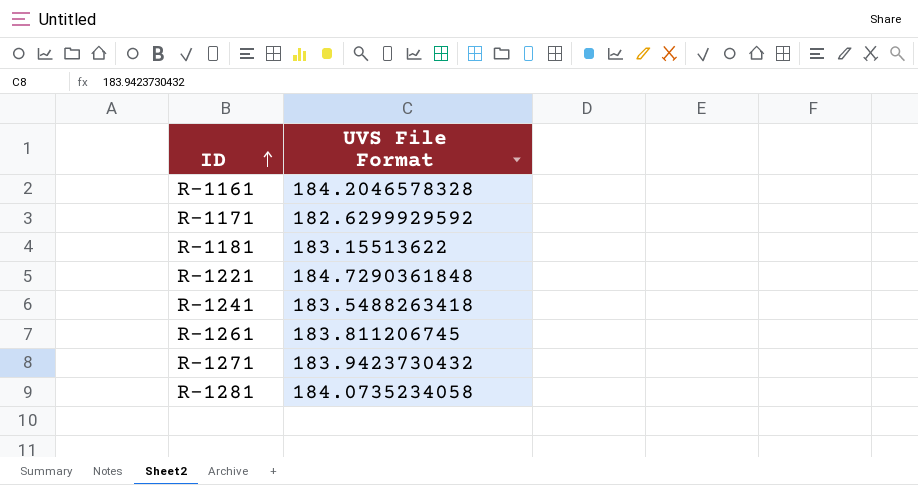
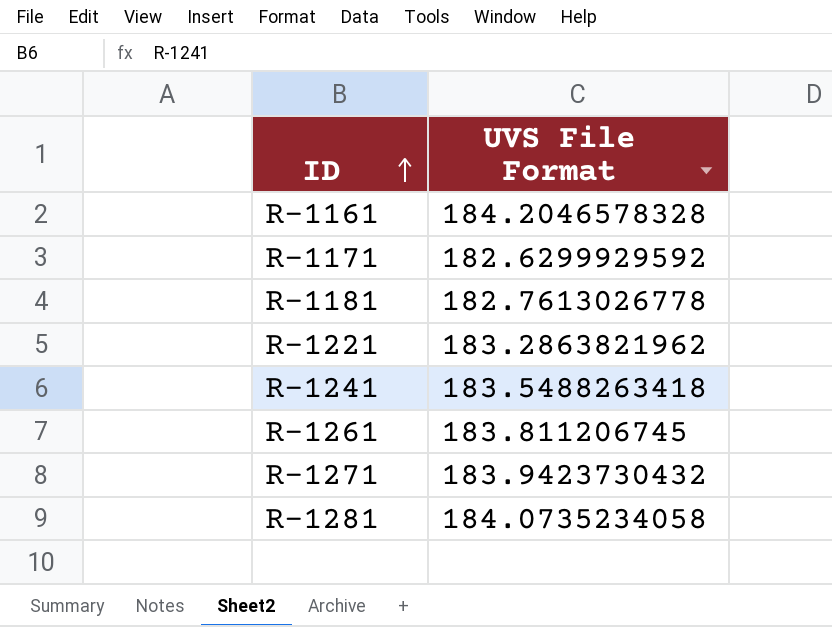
R-1181 | UVS File Format: 183.15513622 -> 182.7613026778
R-1221 | UVS File Format: 184.7290361848 -> 183.2863821962

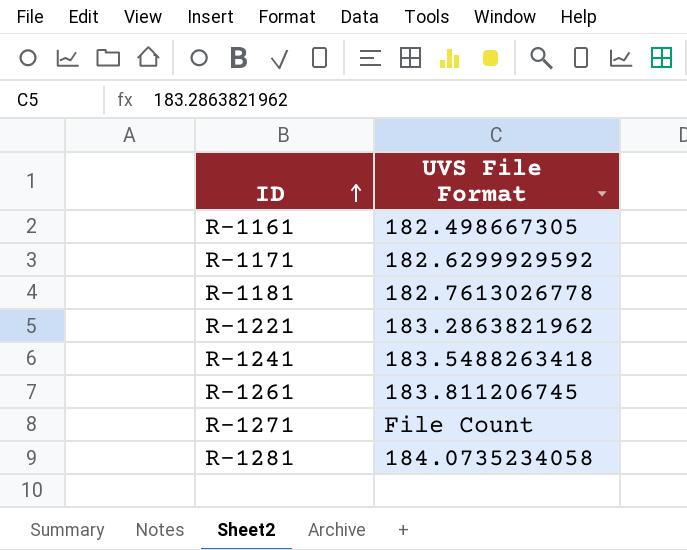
R-1161 | UVS File Format: 184.2046578328 -> 182.498667305
R-1271 | UVS File Format: 183.9423730432 -> File Count

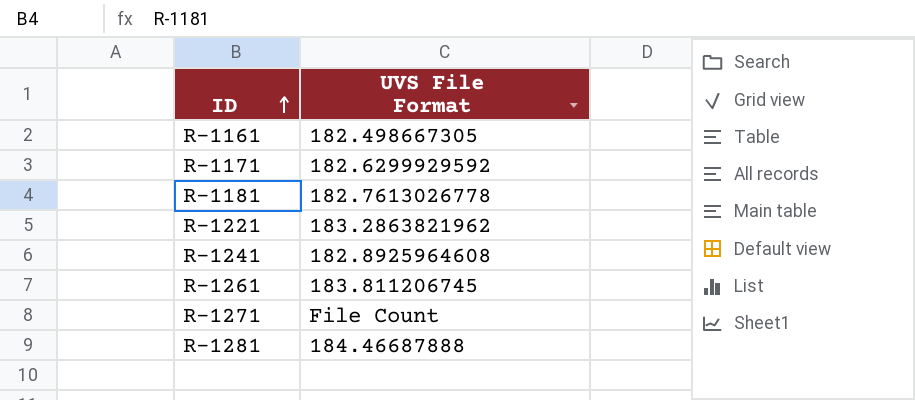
R-1241 | UVS File Format: 183.5488263418 -> 182.8925964608
R-1281 | UVS File Format: 184.0735234058 -> 184.46687888

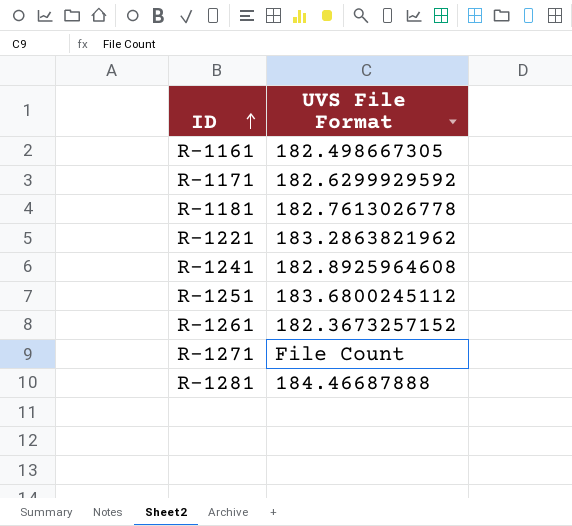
row R-1251: none -> 183.6800245112
R-1261 | UVS File Format: 183.811206745 -> 182.3673257152

